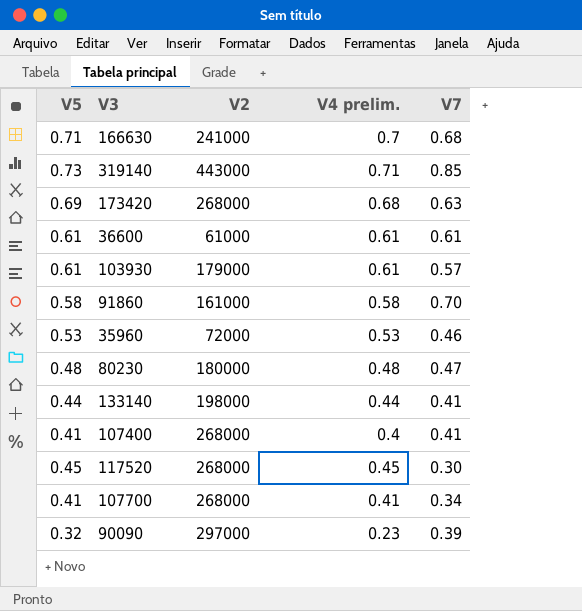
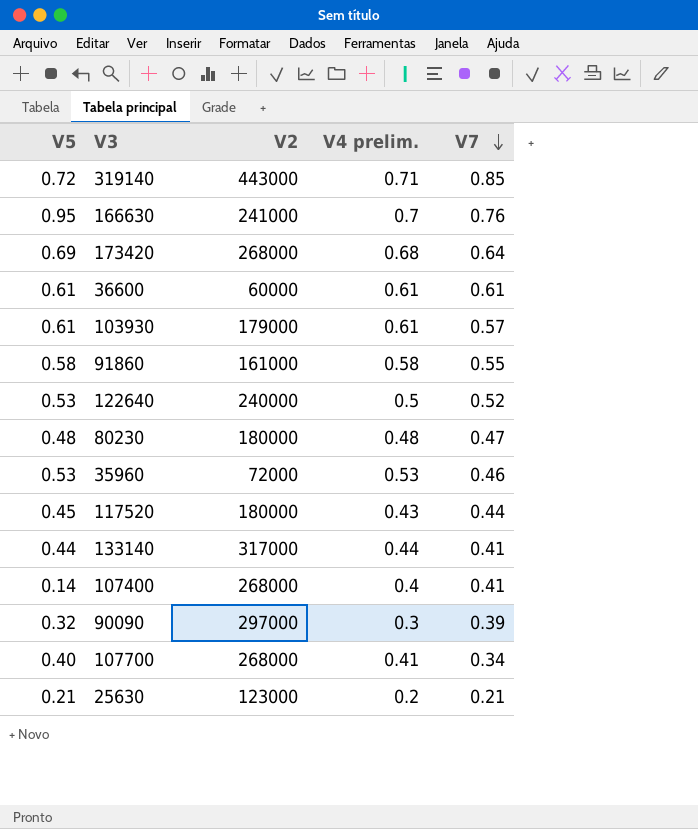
row order: none -> V7 descending
319140 | V5: 0.73 -> 0.72
166630 | V5: 0.71 -> 0.95
166630 | V7: 0.68 -> 0.76
173420 | V7: 0.63 -> 0.64
36600 | V2: 61000 -> 60000
91860 | V7: 0.70 -> 0.55
row 122640: none -> 0.53 | 240000 | 0.5 | 0.52
117520 | V2: 268000 -> 180000
117520 | V4 prelim.: 0.45 -> 0.43
117520 | V7: 0.30 -> 0.44
133140 | V2: 198000 -> 317000
107400 | V5: 0.41 -> 0.14
90090 | V4 prelim.: 0.23 -> 0.3
107700 | V5: 0.41 -> 0.40
row 25630: none -> 0.21 | 123000 | 0.2 | 0.21

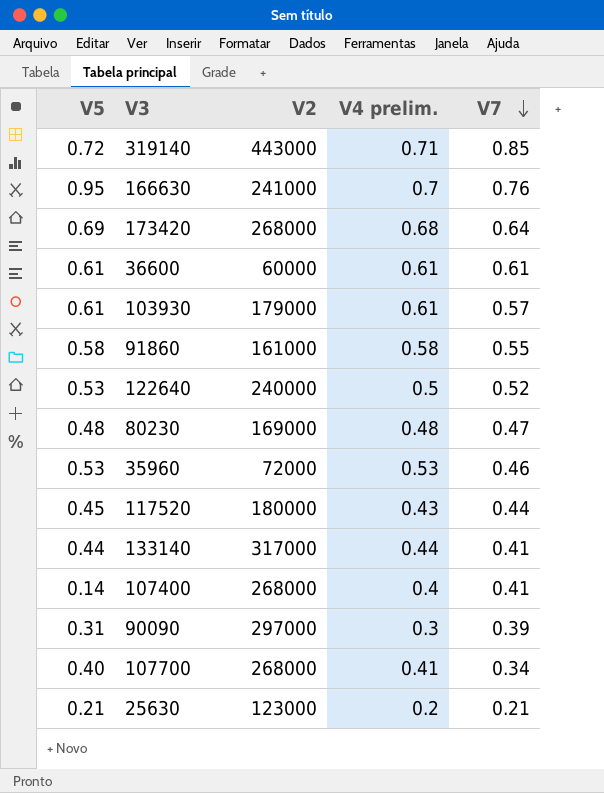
80230 | V2: 180000 -> 169000
90090 | V5: 0.32 -> 0.31

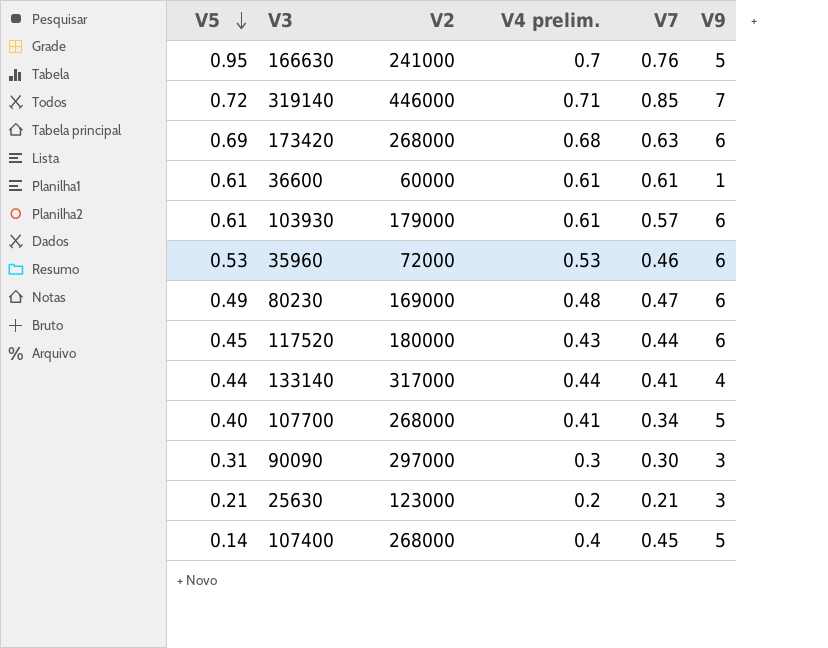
row order: V7 descending -> V5 descending
column V9 | position: none -> 6
row 91860: 0.58 | 161000 | 0.58 | 0.55 -> none
row 122640: 0.53 | 240000 | 0.5 | 0.52 -> none
319140 | V2: 443000 -> 446000
173420 | V7: 0.64 -> 0.63
80230 | V5: 0.48 -> 0.49
90090 | V7: 0.39 -> 0.30
107400 | V7: 0.41 -> 0.45

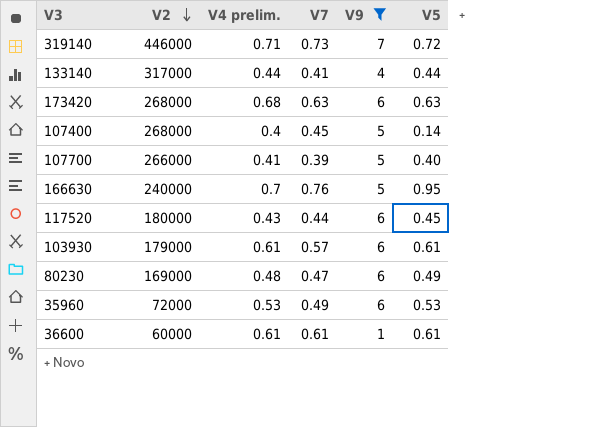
filter: none -> V9 != 3
row order: V5 descending -> V2 descending
column V5 | position: 1 -> 6
319140 | V7: 0.85 -> 0.73
173420 | V5: 0.69 -> 0.63
107700 | V2: 268000 -> 266000
107700 | V7: 0.34 -> 0.39
166630 | V2: 241000 -> 240000
35960 | V7: 0.46 -> 0.49

